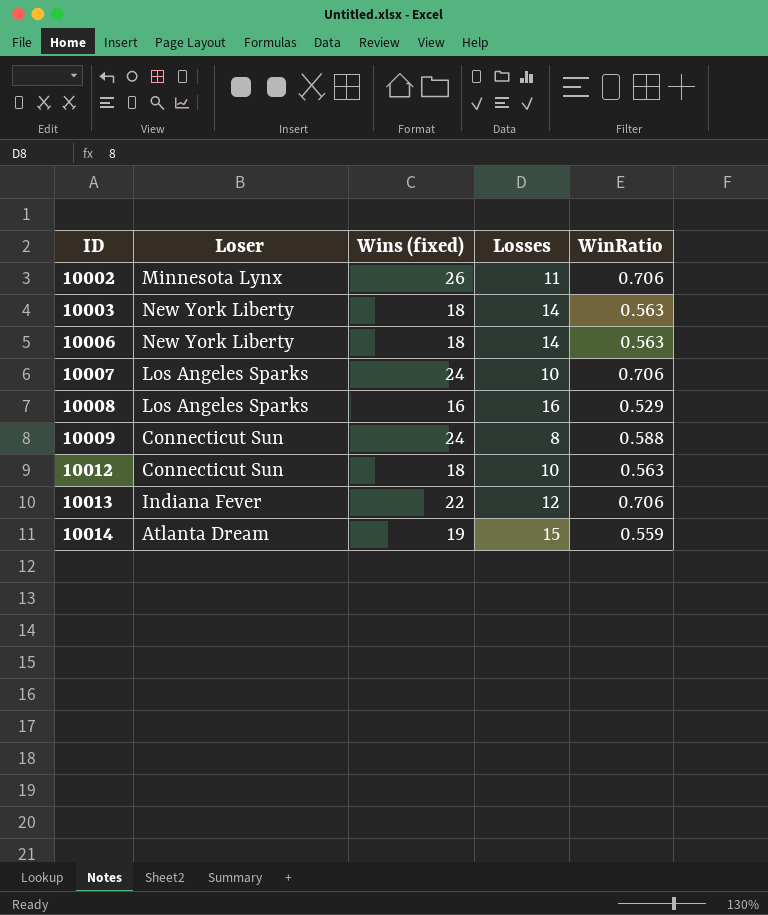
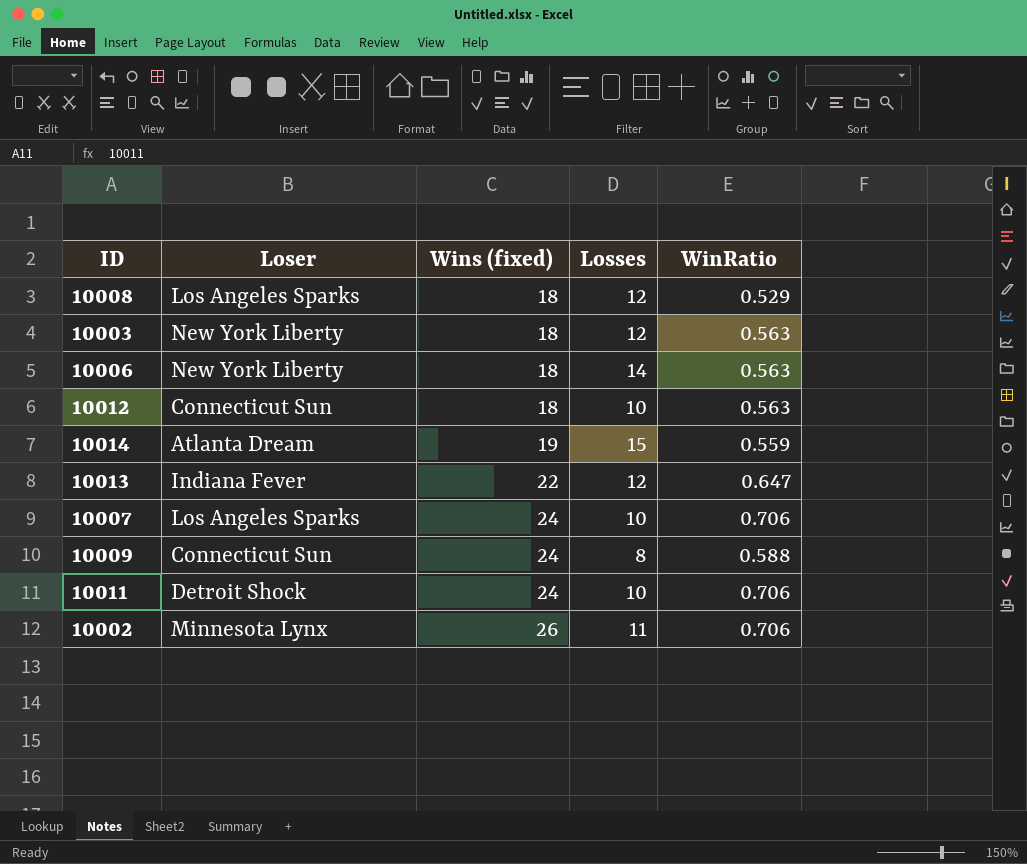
row order: ID ascending -> Wins (fixed) ascending
10008 | Wins (fixed): 16 -> 18
10008 | Losses: 16 -> 12
10003 | Losses: 14 -> 12
10013 | WinRatio: 0.706 -> 0.647
row 10011: none -> Detroit Shock | 24 | 10 | 0.706

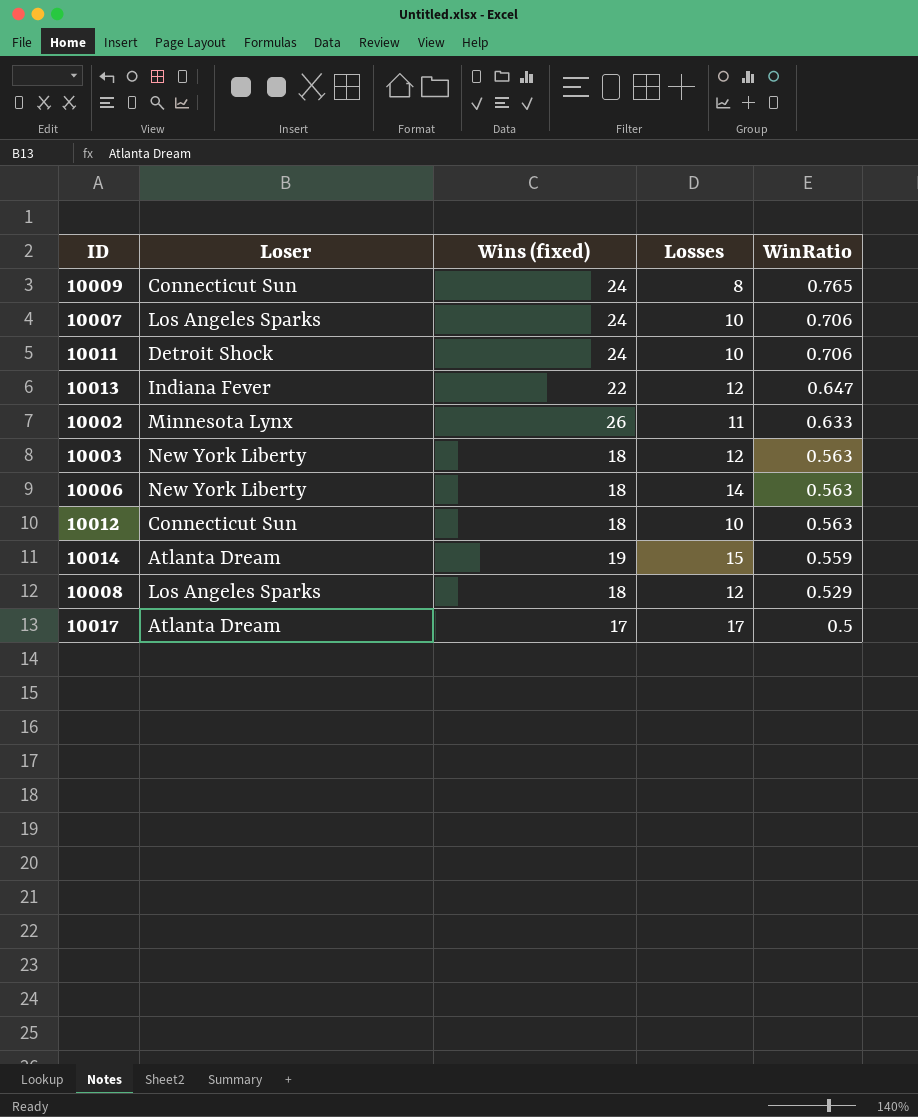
row order: Wins (fixed) ascending -> WinRatio descending
10009 | WinRatio: 0.588 -> 0.765
10002 | WinRatio: 0.706 -> 0.633
row 10017: none -> Atlanta Dream | 17 | 17 | 0.5

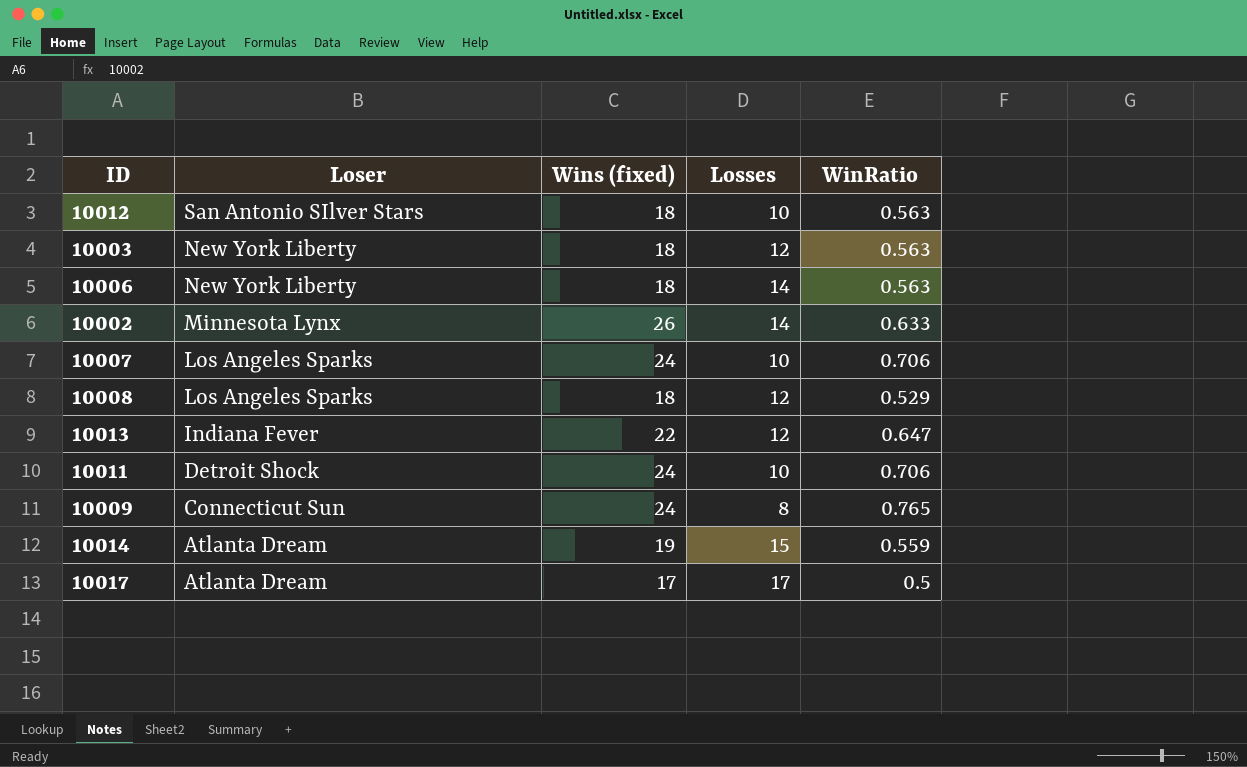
row order: WinRatio descending -> Loser descending
10012 | Loser: Connecticut Sun -> San Antonio SIlver Stars
10002 | Losses: 11 -> 14

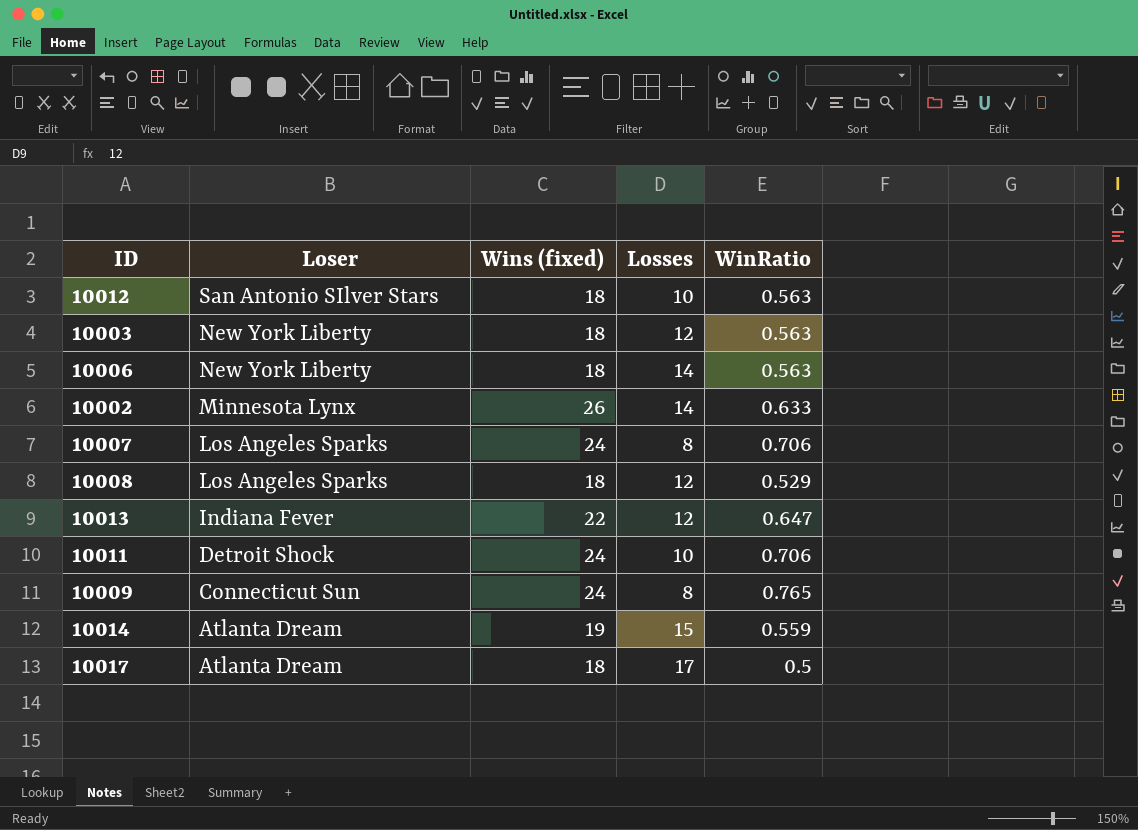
10007 | Losses: 10 -> 8
10017 | Wins (fixed): 17 -> 18

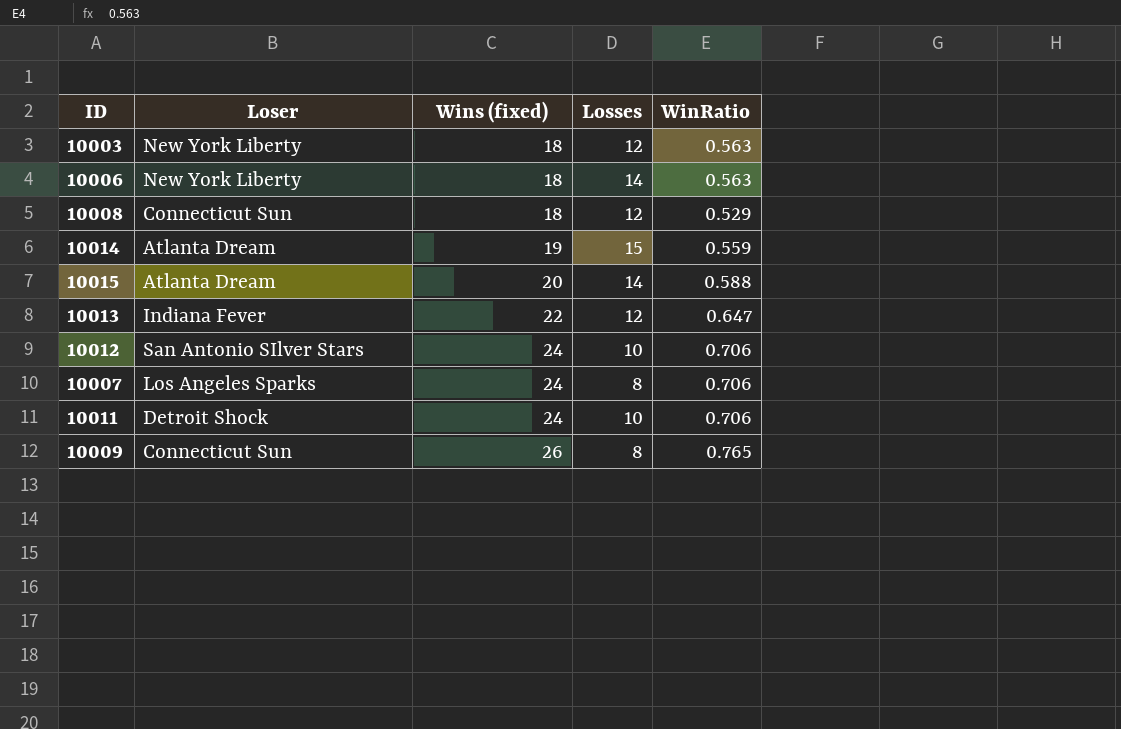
row order: Loser descending -> Wins (fixed) ascending
row 10002: Minnesota Lynx | 26 | 14 | 0.633 -> none
row 10017: Atlanta Dream | 18 | 17 | 0.5 -> none
10008 | Loser: Los Angeles Sparks -> Connecticut Sun
row 10015: none -> Atlanta Dream | 20 | 14 | 0.588
10012 | Wins (fixed): 18 -> 24
10012 | WinRatio: 0.563 -> 0.706
10009 | Wins (fixed): 24 -> 26

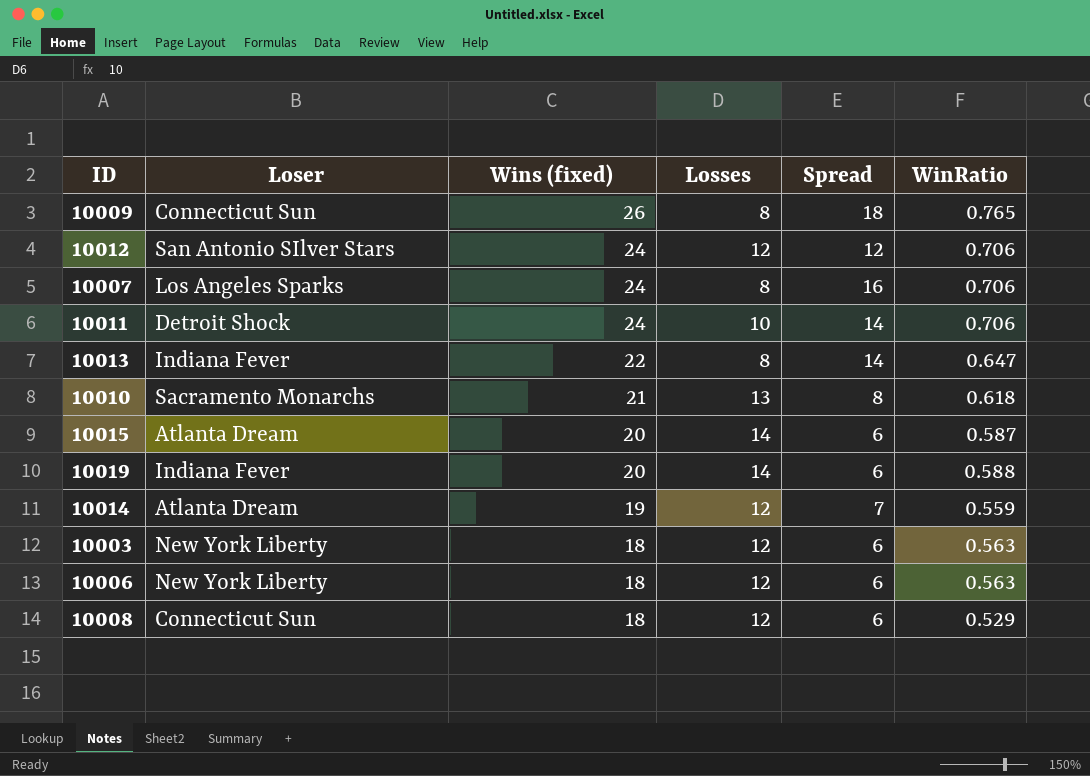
row order: Wins (fixed) ascending -> Wins (fixed) descending
column Spread | formula: none -> [Wins (fixed)] - [Losses]
10012 | Losses: 10 -> 12
10013 | Losses: 12 -> 8
row 10010: none -> Sacramento Monarchs | 21 | 13 | 8 | 0.618
10015 | WinRatio: 0.588 -> 0.587
row 10019: none -> Indiana Fever | 20 | 14 | 6 | 0.588
10014 | Losses: 15 -> 12
10006 | Losses: 14 -> 12

